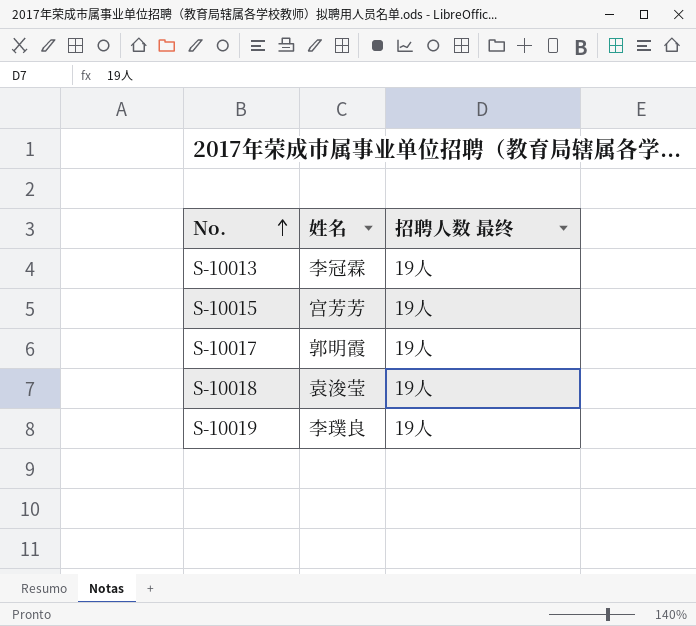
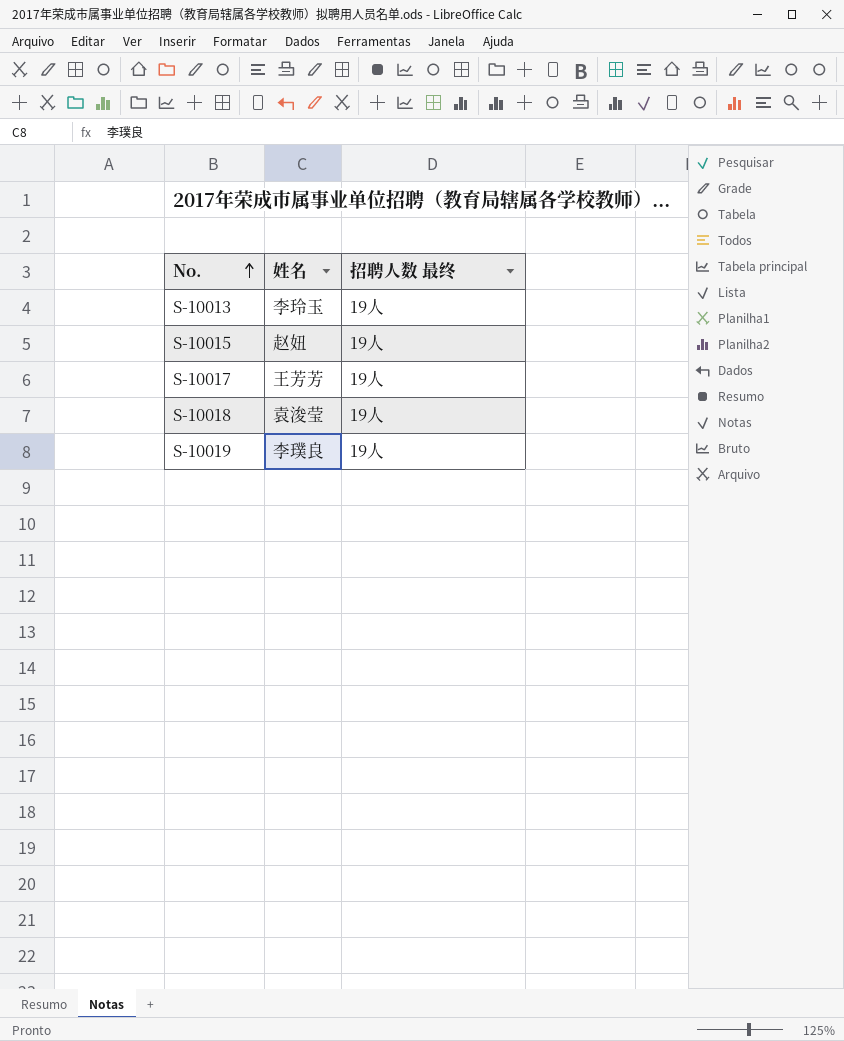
S-10013 | 姓名: 李冠霖 -> 李玲玉
S-10015 | 姓名: 宫芳芳 -> 赵妞
S-10017 | 姓名: 郭明霞 -> 王芳芳

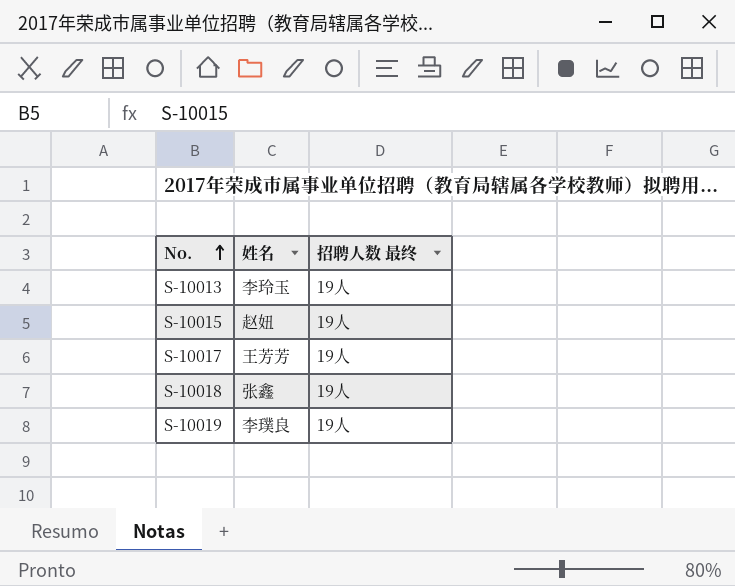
S-10018 | 姓名: 袁浚莹 -> 张鑫

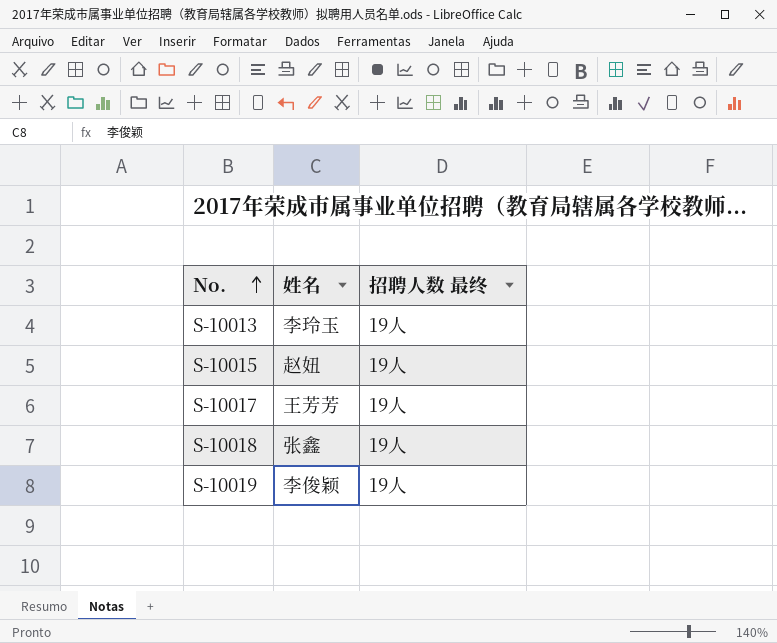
S-10019 | 姓名: 李璞良 -> 李俊颖

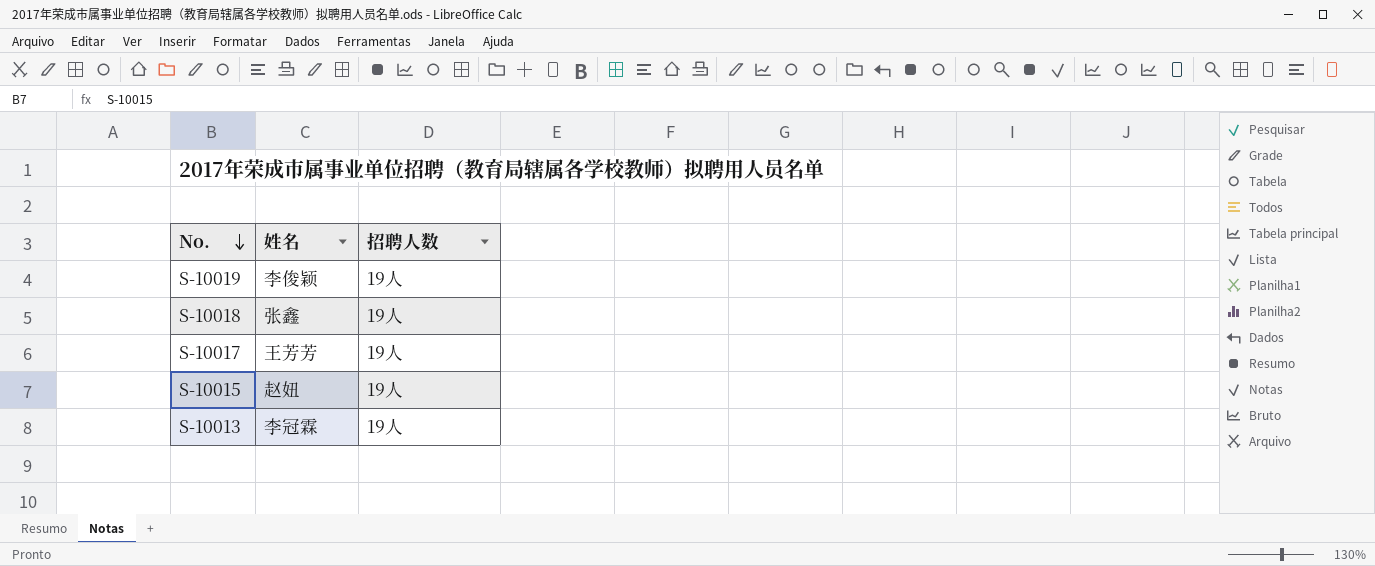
row order: No. ascending -> No. descending
column name: 招聘人数 最终 -> 招聘人数
S-10013 | 姓名: 李玲玉 -> 李冠霖

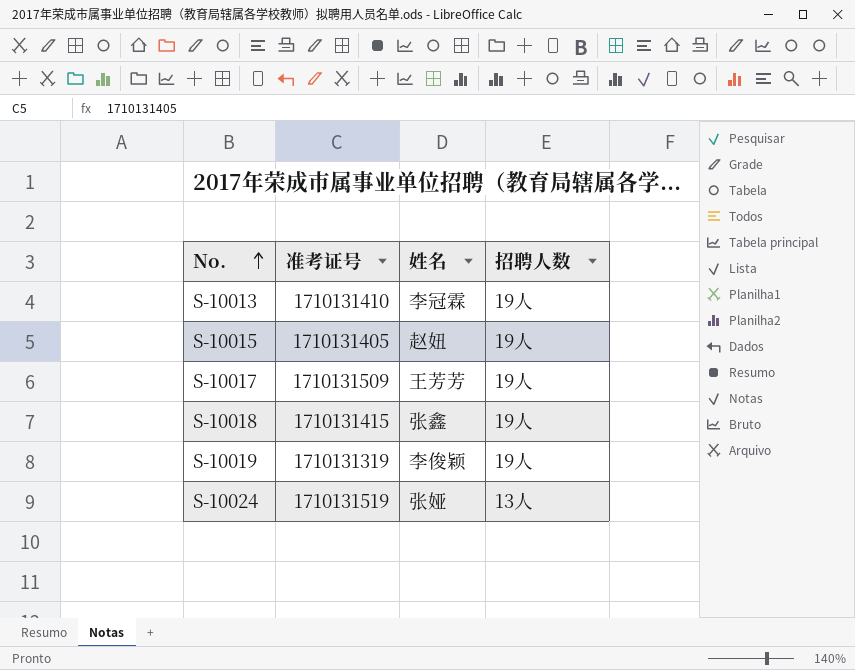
row order: No. descending -> No. ascending
column 准考证号 | position: none -> 2
row S-10024: none -> 1710131519 | 张娅 | 13人

